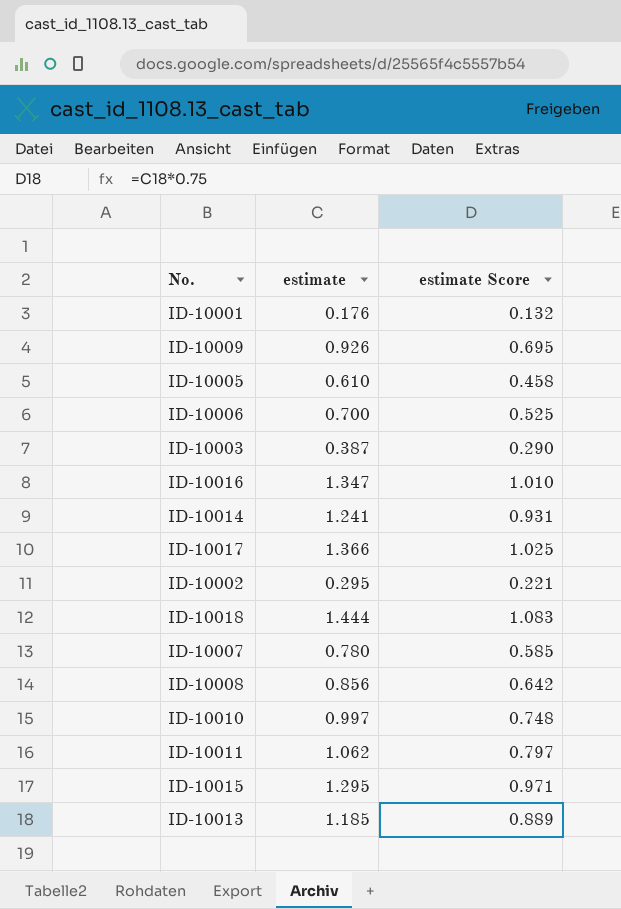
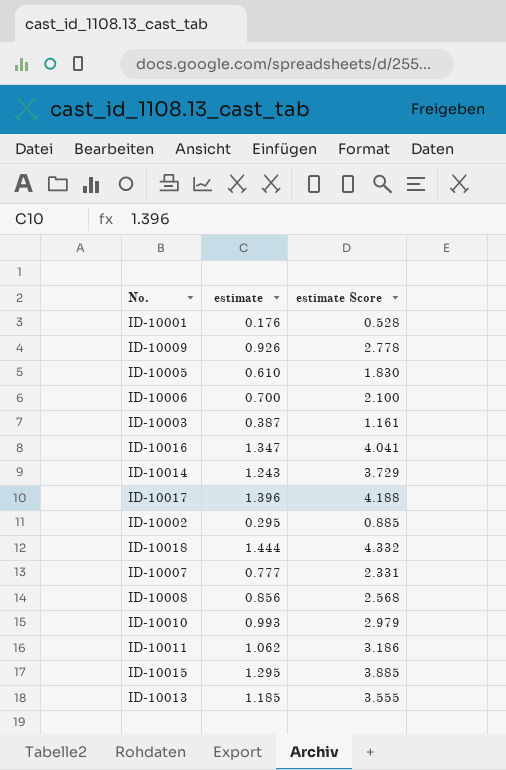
column estimate Score | formula: [estimate] * 0.75 -> [estimate] * 3
ID-10014 | estimate: 1.241 -> 1.243
ID-10017 | estimate: 1.366 -> 1.396
ID-10007 | estimate: 0.780 -> 0.777
ID-10010 | estimate: 0.997 -> 0.993

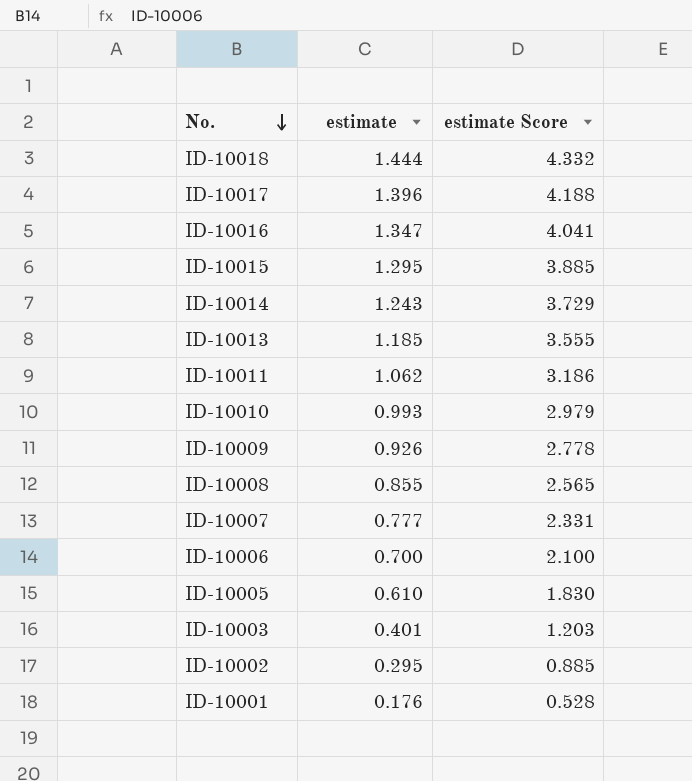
row order: none -> No. descending
ID-10008 | estimate: 0.856 -> 0.855
ID-10008 | estimate Score: 2.568 -> 2.565
ID-10003 | estimate: 0.387 -> 0.401
ID-10003 | estimate Score: 1.161 -> 1.203

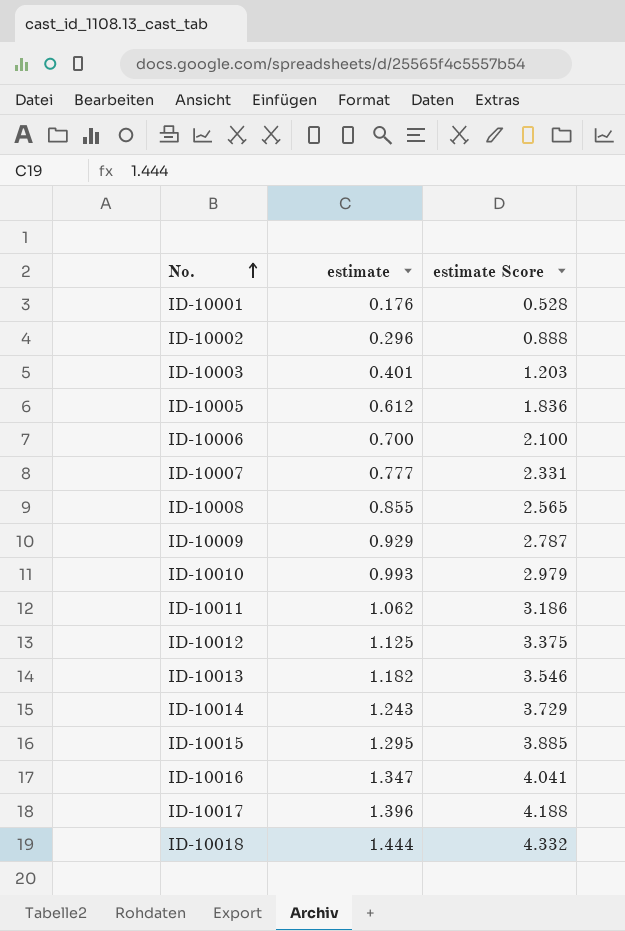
row order: No. descending -> No. ascending
ID-10002 | estimate: 0.295 -> 0.296
ID-10002 | estimate Score: 0.885 -> 0.888
ID-10005 | estimate: 0.610 -> 0.612
ID-10005 | estimate Score: 1.830 -> 1.836
ID-10009 | estimate: 0.926 -> 0.929
ID-10009 | estimate Score: 2.778 -> 2.787
row ID-10012: none -> 1.125 | 3.375
ID-10013 | estimate: 1.185 -> 1.182
ID-10013 | estimate Score: 3.555 -> 3.546

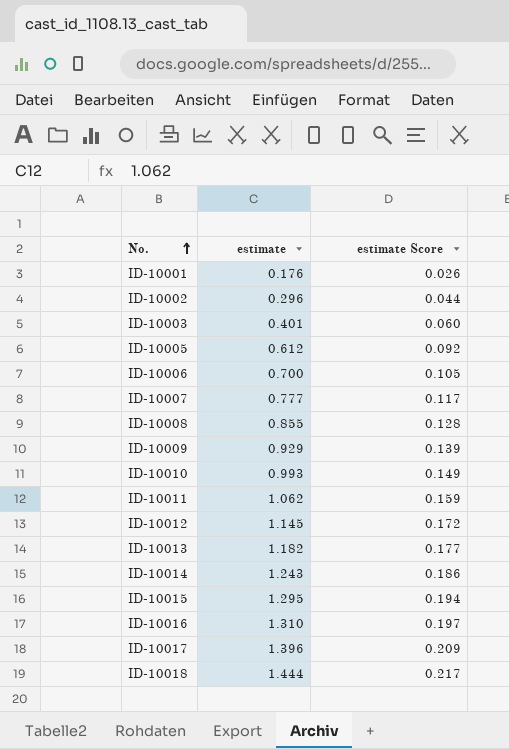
column estimate Score | formula: [estimate] * 3 -> [estimate] * 0.15
ID-10012 | estimate: 1.125 -> 1.145
ID-10016 | estimate: 1.347 -> 1.310

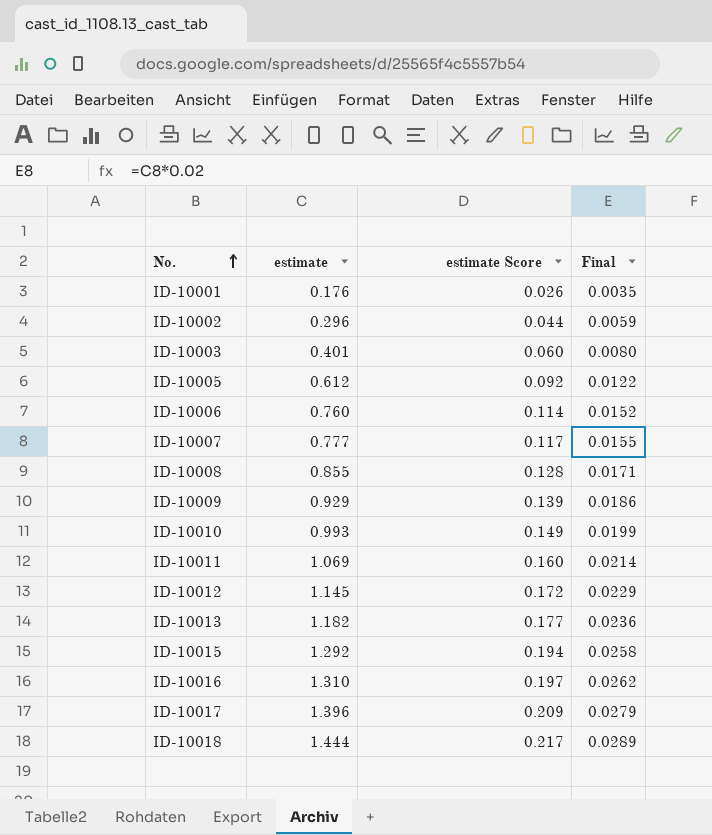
column Final | formula: none -> [estimate] * 0.02
row ID-10014: 1.243 | 0.186 -> none
ID-10006 | estimate: 0.700 -> 0.760
ID-10006 | estimate Score: 0.105 -> 0.114
ID-10011 | estimate: 1.062 -> 1.069
ID-10011 | estimate Score: 0.159 -> 0.160
ID-10015 | estimate: 1.295 -> 1.292

